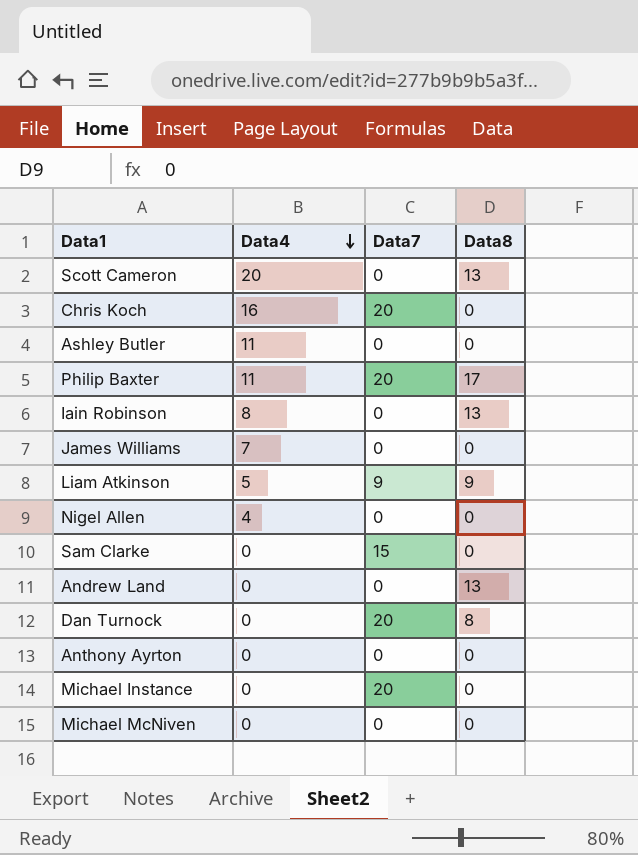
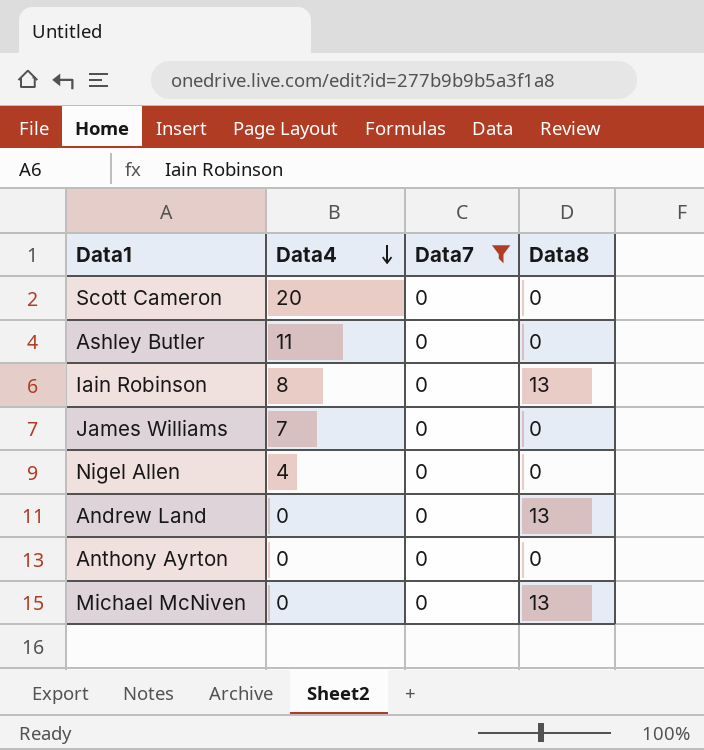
filter: none -> Data7 = 0
Scott Cameron | Data8: 13 -> 0
Michael McNiven | Data8: 0 -> 13

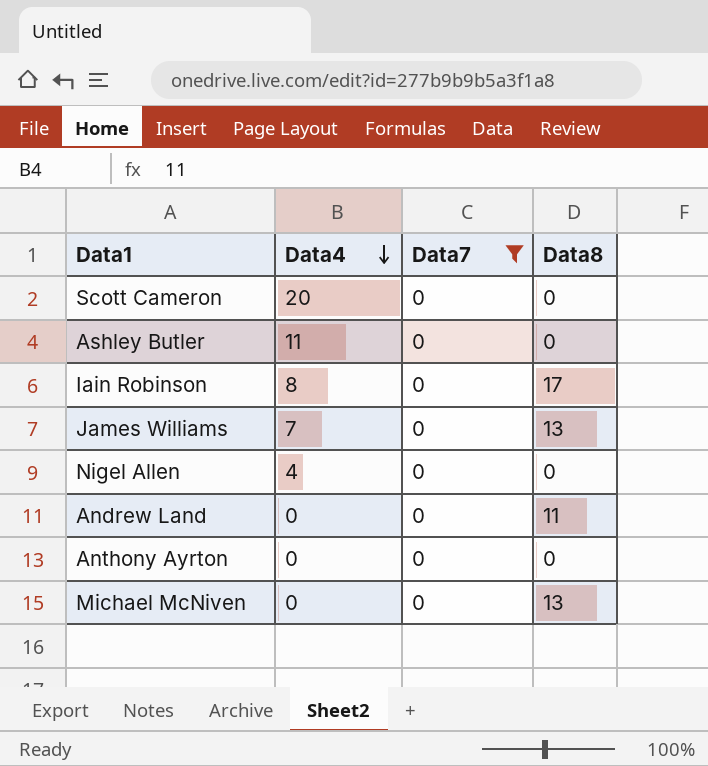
Iain Robinson | Data8: 13 -> 17
James Williams | Data8: 0 -> 13
Andrew Land | Data8: 13 -> 11

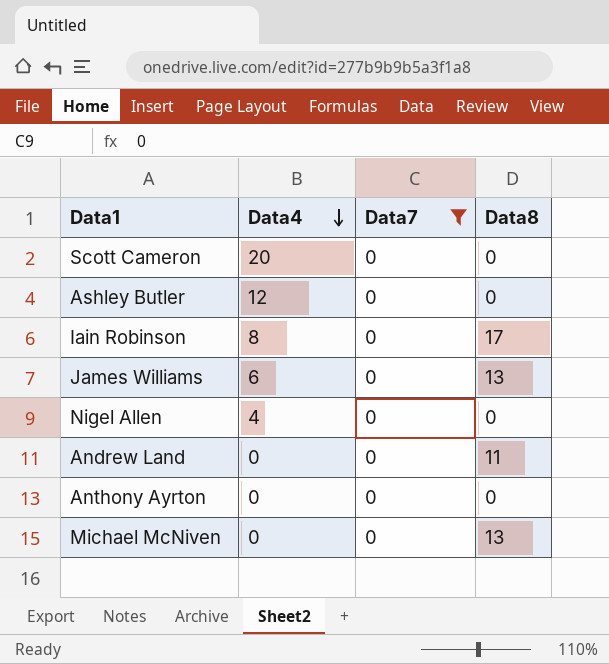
Ashley Butler | Data4: 11 -> 12
James Williams | Data4: 7 -> 6

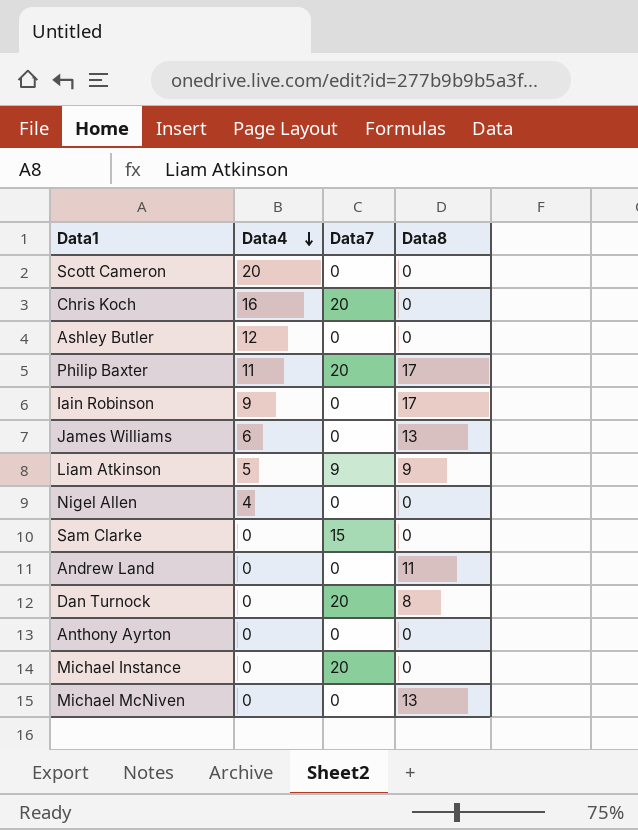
filter: Data7 = 0 -> none
Iain Robinson | Data4: 8 -> 9

